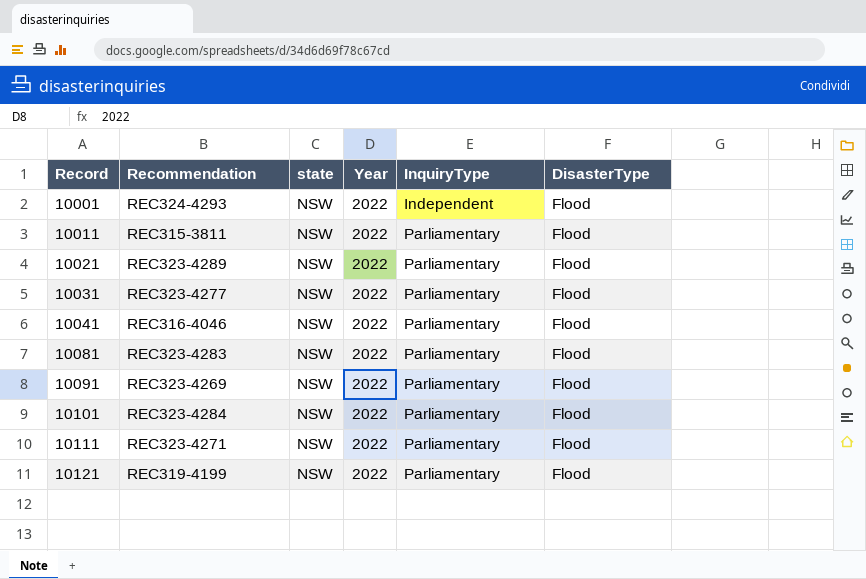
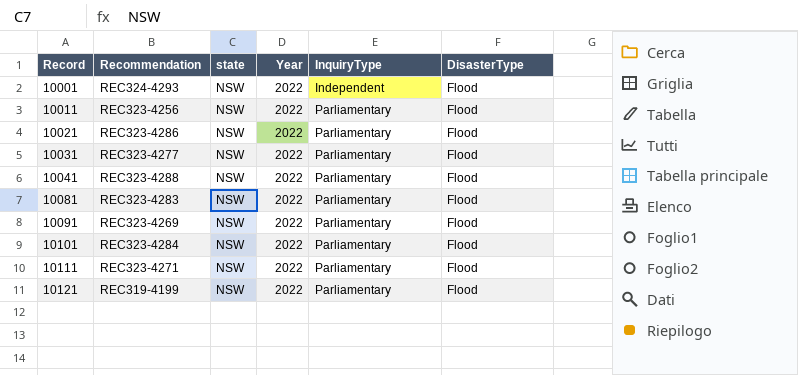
10011 | Recommendation: REC315-3811 -> REC323-4256
10021 | Recommendation: REC323-4289 -> REC323-4286
10041 | Recommendation: REC316-4046 -> REC323-4288

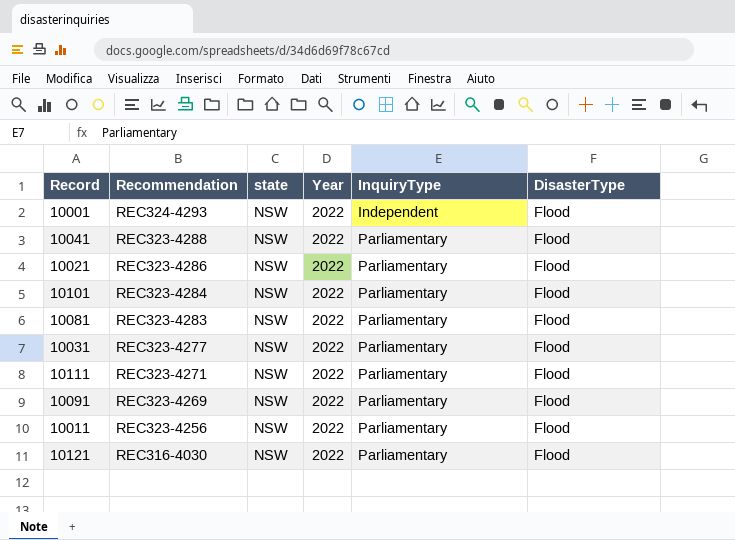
row order: Record ascending -> Recommendation descending
10121 | Recommendation: REC319-4199 -> REC316-4030

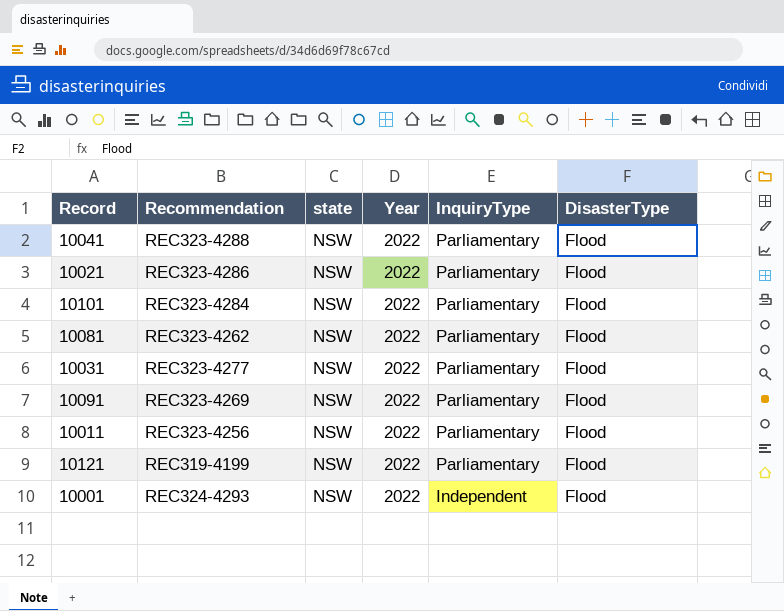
row order: Recommendation descending -> InquiryType descending
row 10111: REC323-4271 | NSW | 2022 | Parliamentary | Flood -> none
10081 | Recommendation: REC323-4283 -> REC323-4262
10121 | Recommendation: REC316-4030 -> REC319-4199

